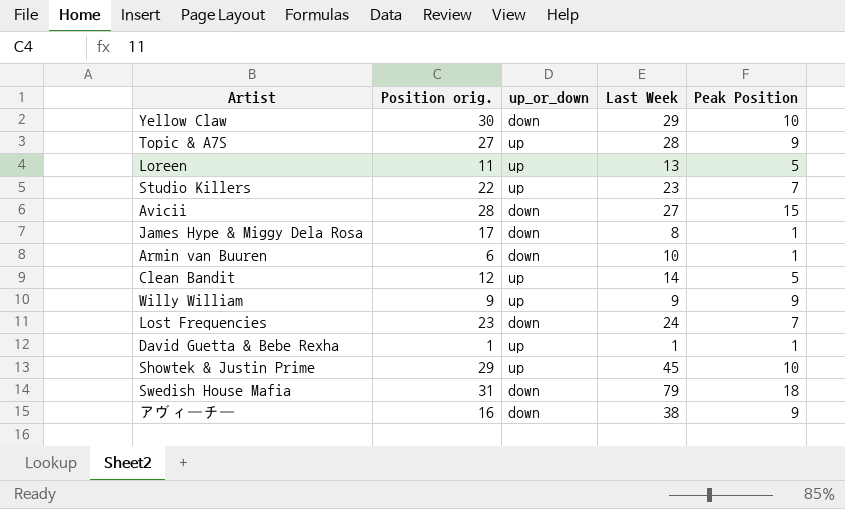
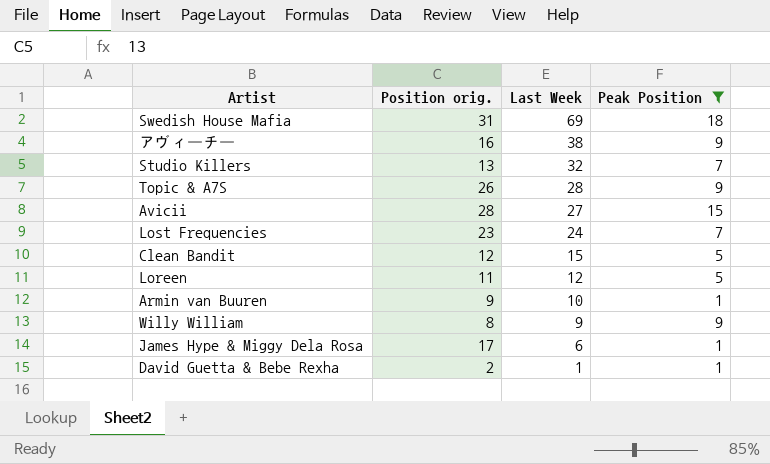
filter: none -> Peak Position != 10
row order: none -> Last Week descending
column up_or_down | position: 3 -> none
Swedish House Mafia | Last Week: 79 -> 69
Studio Killers | Position orig.: 22 -> 13
Studio Killers | Last Week: 23 -> 32
Topic & A7S | Position orig.: 27 -> 26
Clean Bandit | Last Week: 14 -> 15
Loreen | Last Week: 13 -> 12
Armin van Buuren | Position orig.: 6 -> 9
Willy William | Position orig.: 9 -> 8
James Hype & Miggy Dela Rosa | Last Week: 8 -> 6
David Guetta & Bebe Rexha | Position orig.: 1 -> 2

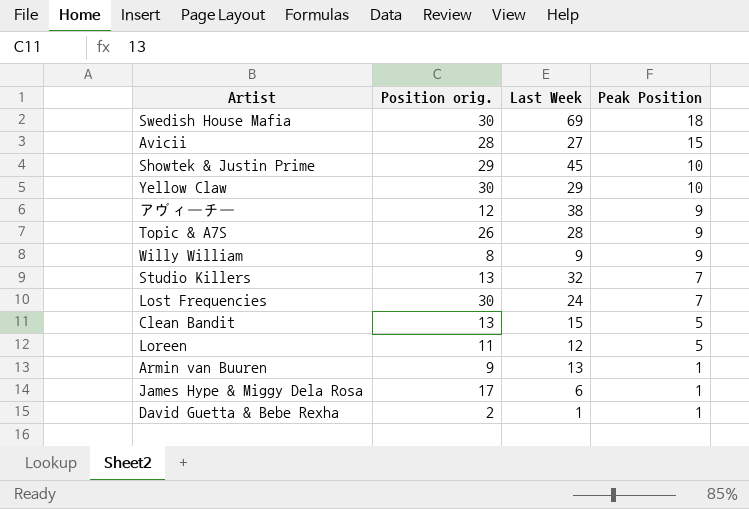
filter: Peak Position != 10 -> none
row order: Last Week descending -> Peak Position descending
Swedish House Mafia | Position orig.: 31 -> 30
アヴィーチー | Position orig.: 16 -> 12
Lost Frequencies | Position orig.: 23 -> 30
Clean Bandit | Position orig.: 12 -> 13
Armin van Buuren | Last Week: 10 -> 13

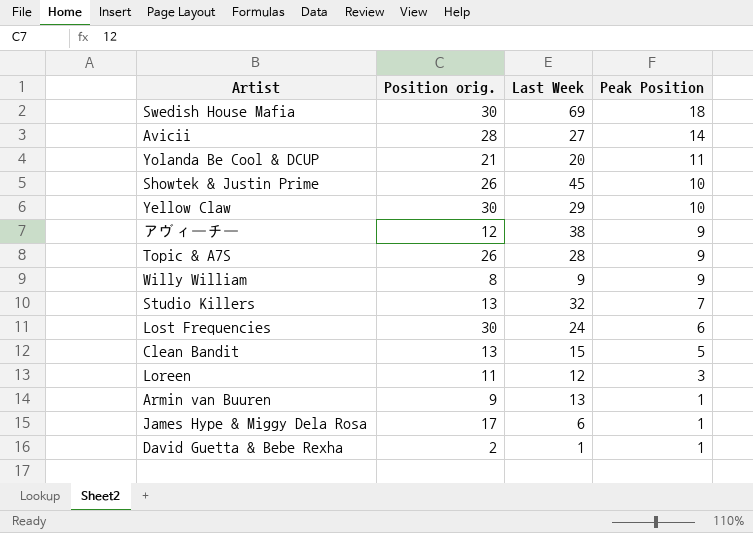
Avicii | Peak Position: 15 -> 14
row Yolanda Be Cool & DCUP: none -> 21 | 20 | 11
Showtek & Justin Prime | Position orig.: 29 -> 26
Lost Frequencies | Peak Position: 7 -> 6
Loreen | Peak Position: 5 -> 3

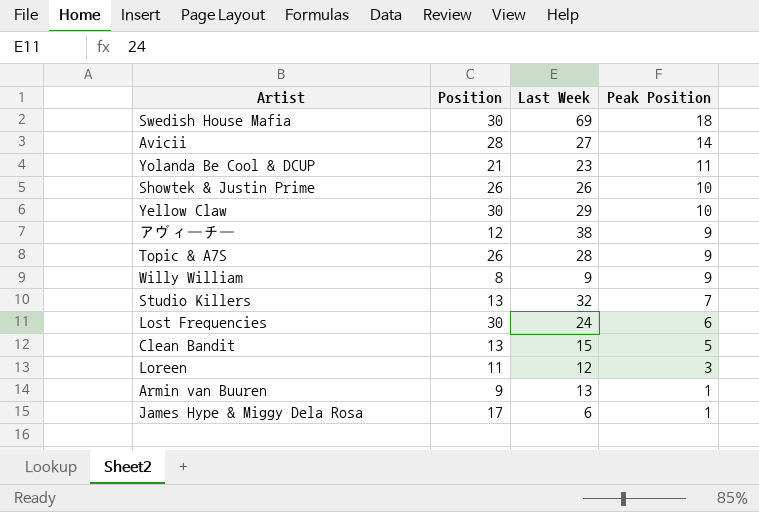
column name: Position orig. -> Position
row David Guetta & Bebe Rexha: 2 | 1 | 1 -> none
Yolanda Be Cool & DCUP | Last Week: 20 -> 23
Showtek & Justin Prime | Last Week: 45 -> 26

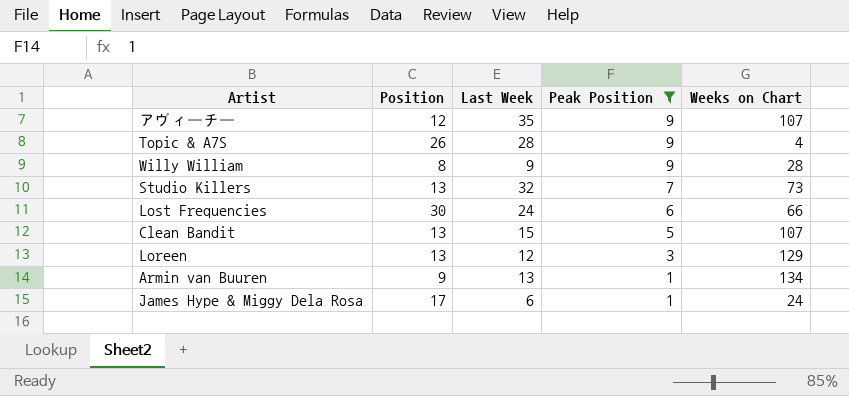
filter: none -> Peak Position <= 9
column Weeks on Chart | position: none -> 5
アヴィーチー | Last Week: 38 -> 35
Loreen | Position: 11 -> 13

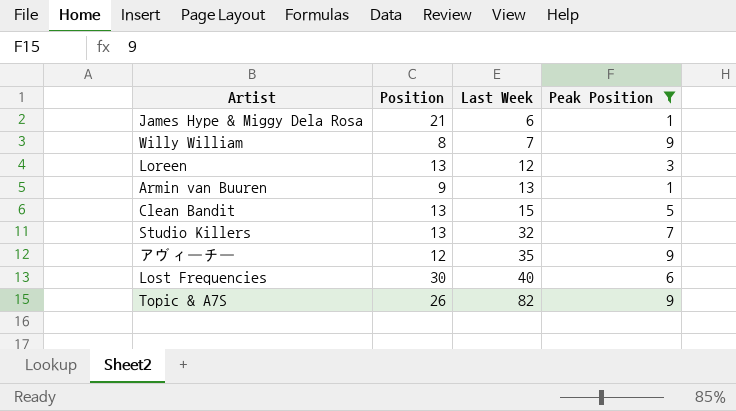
row order: Peak Position descending -> Last Week ascending
column Weeks on Chart | position: 5 -> none
James Hype & Miggy Dela Rosa | Position: 17 -> 21
Willy William | Last Week: 9 -> 7
Lost Frequencies | Last Week: 24 -> 40
Topic & A7S | Last Week: 28 -> 82

